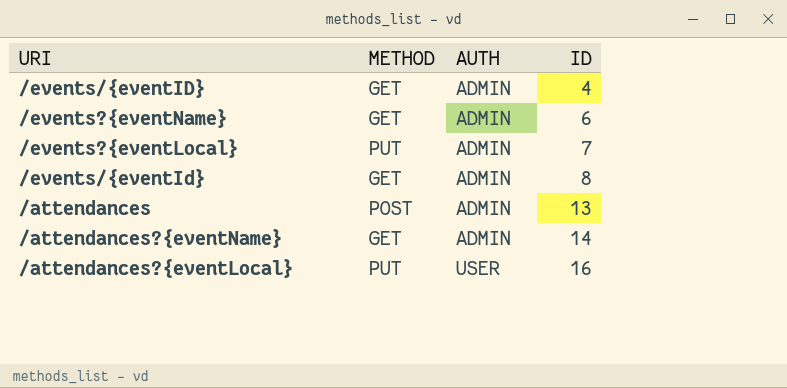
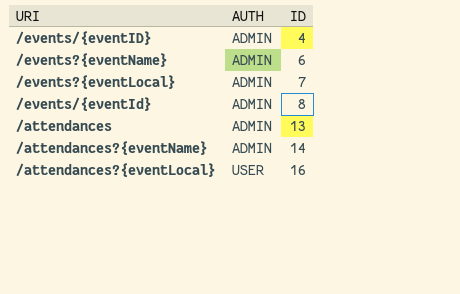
column METHOD | position: 2 -> none

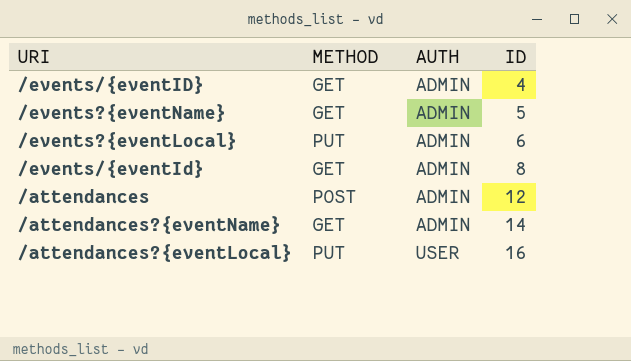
column METHOD | position: none -> 2
/events?{eventName} | ID: 6 -> 5
/events?{eventLocal} | ID: 7 -> 6
/attendances | ID: 13 -> 12

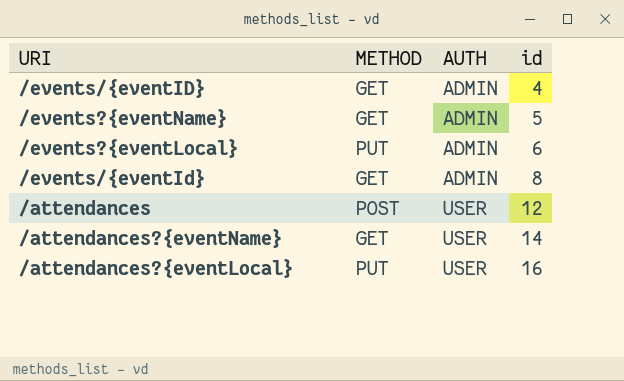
column name: ID -> id
/attendances | AUTH: ADMIN -> USER
/attendances?{eventName} | AUTH: ADMIN -> USER

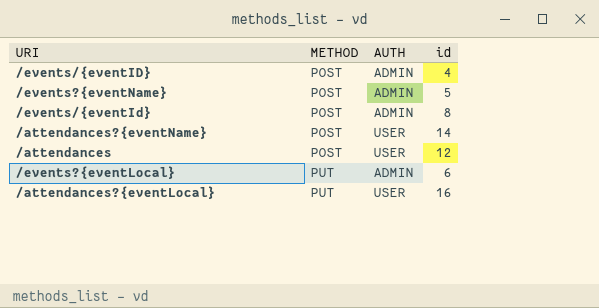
row order: AUTH ascending -> METHOD ascending
/events/{eventID} | METHOD: GET -> POST
/events?{eventName} | METHOD: GET -> POST
/events/{eventId} | METHOD: GET -> POST
/attendances?{eventName} | METHOD: GET -> POST

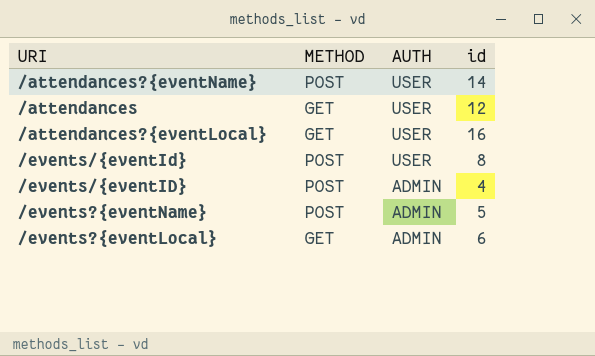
row order: METHOD ascending -> AUTH descending
/attendances | METHOD: POST -> GET
/attendances?{eventLocal} | METHOD: PUT -> GET
/events/{eventId} | AUTH: ADMIN -> USER
/events?{eventLocal} | METHOD: PUT -> GET

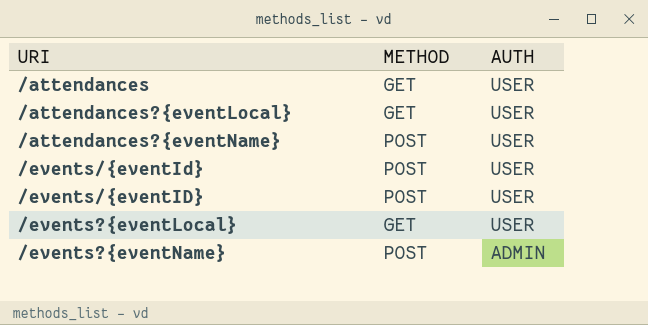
row order: AUTH descending -> URI ascending
column id | position: 4 -> none
/events/{eventID} | AUTH: ADMIN -> USER
/events?{eventLocal} | AUTH: ADMIN -> USER

